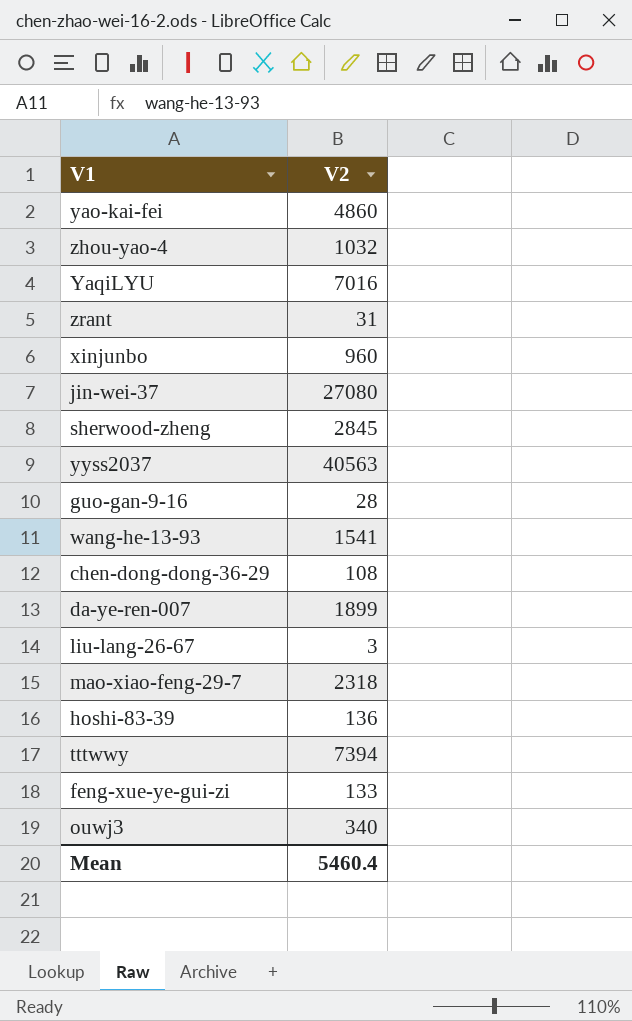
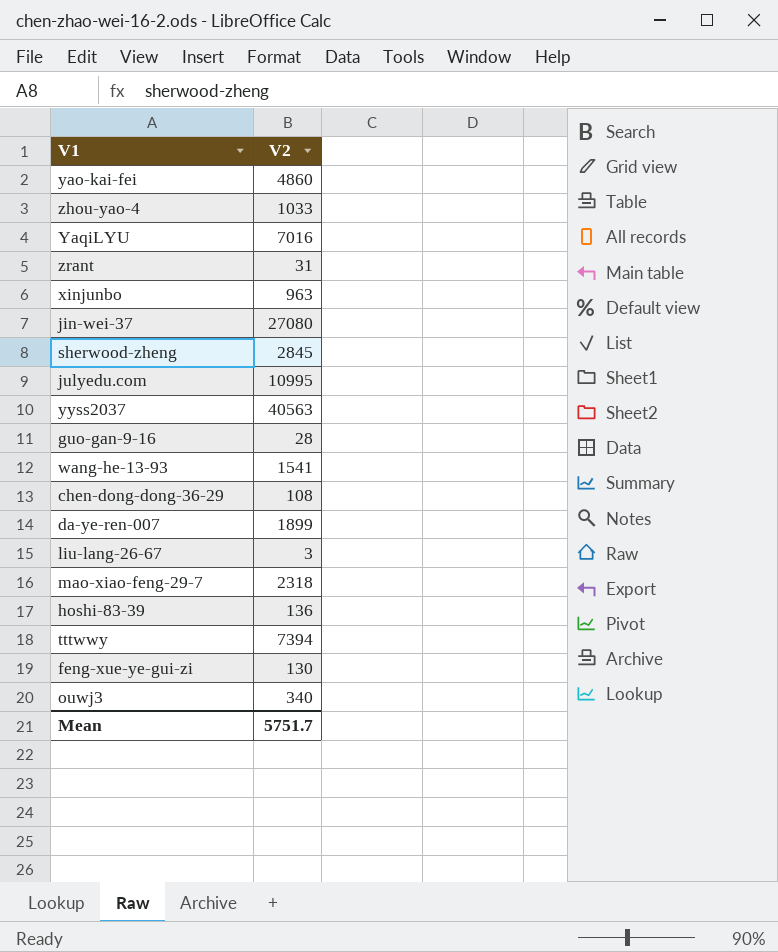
zhou-yao-4 | V2: 1032 -> 1033
xinjunbo | V2: 960 -> 963
row julyedu.com: none -> 10995
feng-xue-ye-gui-zi | V2: 133 -> 130
Mean | V2: 5460.4 -> 5751.7

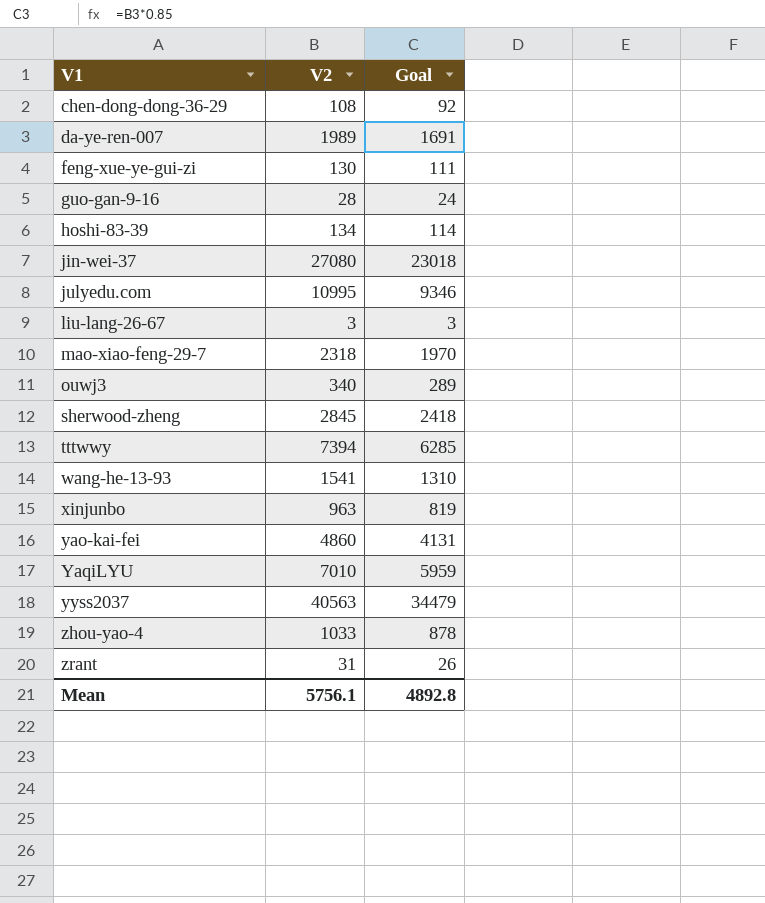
row order: none -> V1 ascending
column Goal | formula: none -> [V2] * 0.85
da-ye-ren-007 | V2: 1899 -> 1989
hoshi-83-39 | V2: 136 -> 134
YaqiLYU | V2: 7016 -> 7010
Mean | V2: 5751.7 -> 5756.1

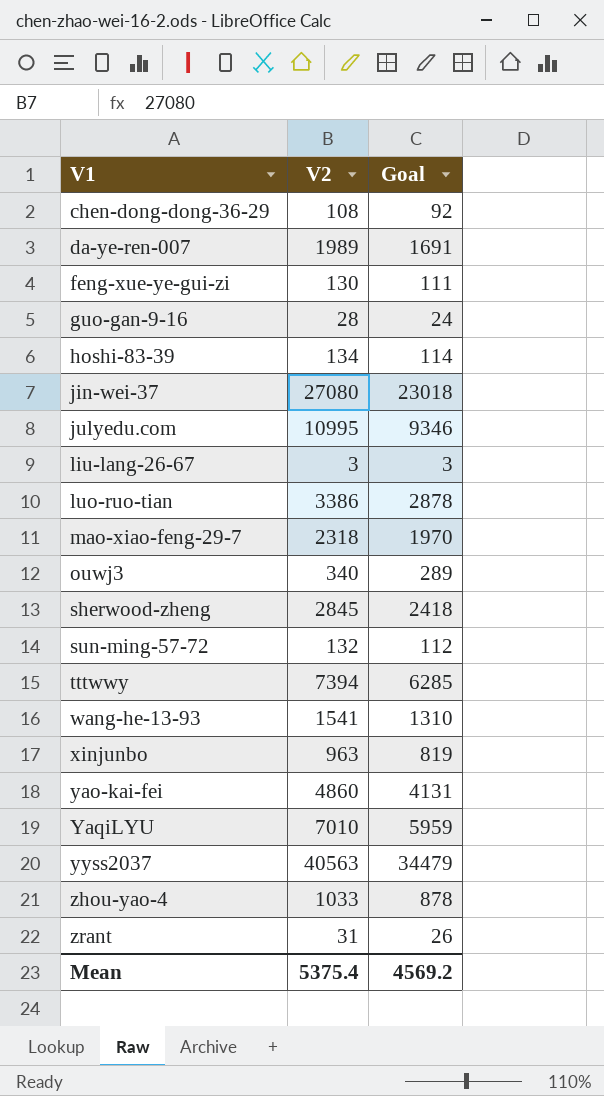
row luo-ruo-tian: none -> 3386 | 2878
row sun-ming-57-72: none -> 132 | 112
Mean | V2: 5756.1 -> 5375.4
Mean | Goal: 4892.8 -> 4569.2

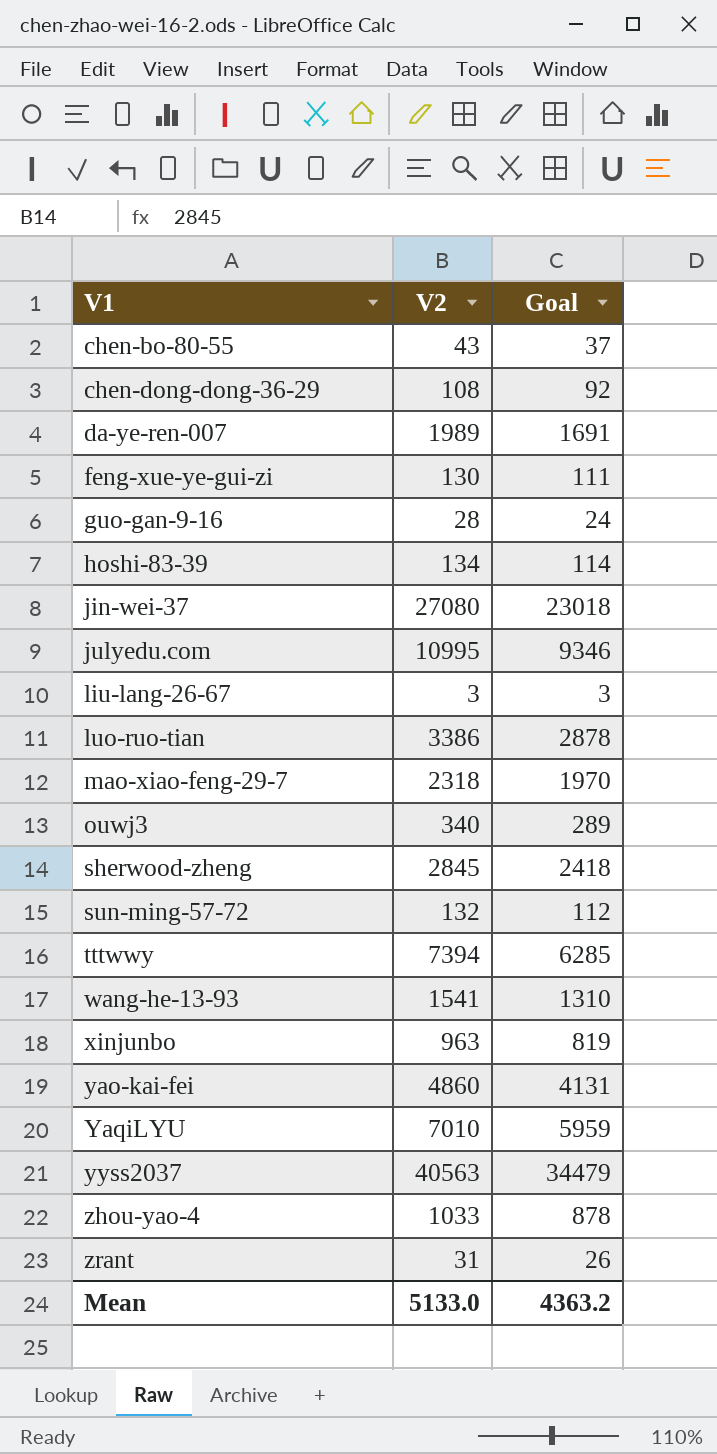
row chen-bo-80-55: none -> 43 | 37
Mean | V2: 5375.4 -> 5133.0
Mean | Goal: 4569.2 -> 4363.2

